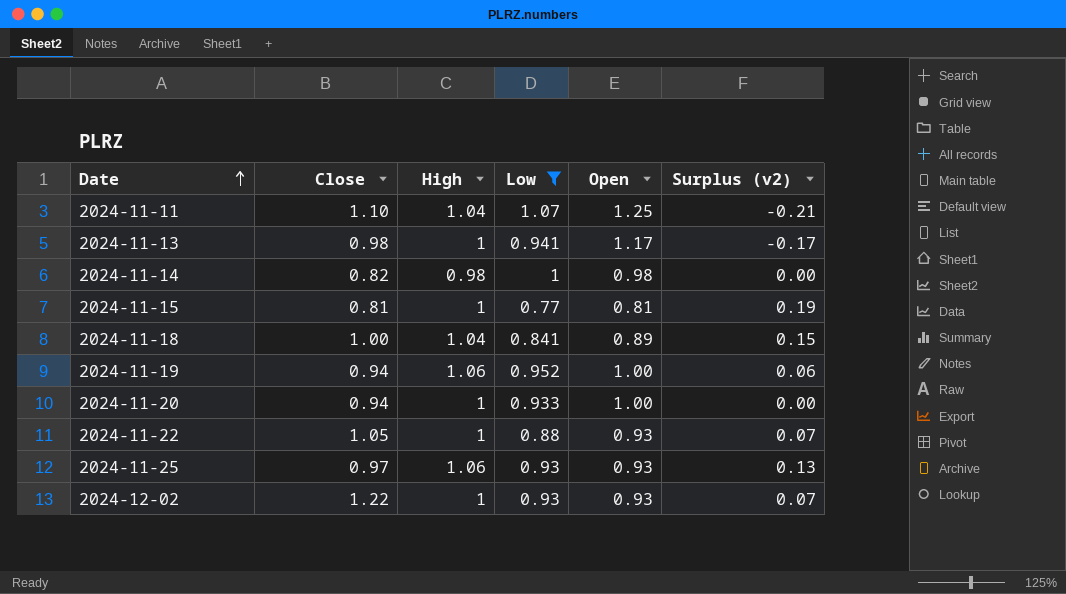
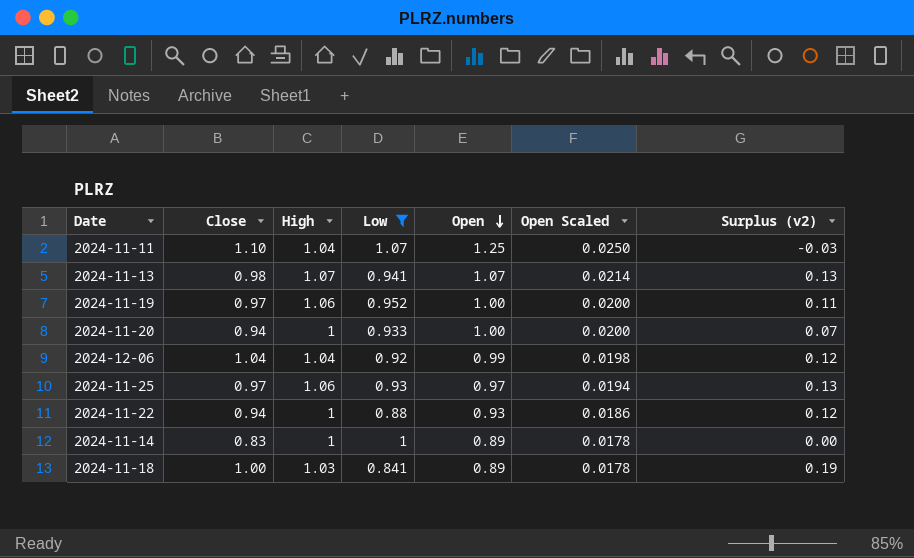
row order: Date ascending -> Open descending
column Open Scaled | formula: none -> [Open] * 0.02
column Surplus (v2) | formula: [High] - [Open] -> [High] - [Low]
row 2024-11-15: 0.81 | 1 | 0.77 | 0.81 | 0.19 -> none
row 2024-12-02: 1.22 | 1 | 0.93 | 0.93 | 0.07 -> none
2024-11-13 | High: 1 -> 1.07
2024-11-13 | Open: 1.17 -> 1.07
2024-11-19 | Close: 0.94 -> 0.97
row 2024-12-06: none -> 1.04 | 1.04 | 0.92 | 0.99 | 0.0198 | 0.12
2024-11-25 | Open: 0.93 -> 0.97
2024-11-22 | Close: 1.05 -> 0.94
2024-11-14 | Close: 0.82 -> 0.83
2024-11-14 | High: 0.98 -> 1
2024-11-14 | Open: 0.98 -> 0.89
2024-11-18 | High: 1.04 -> 1.03

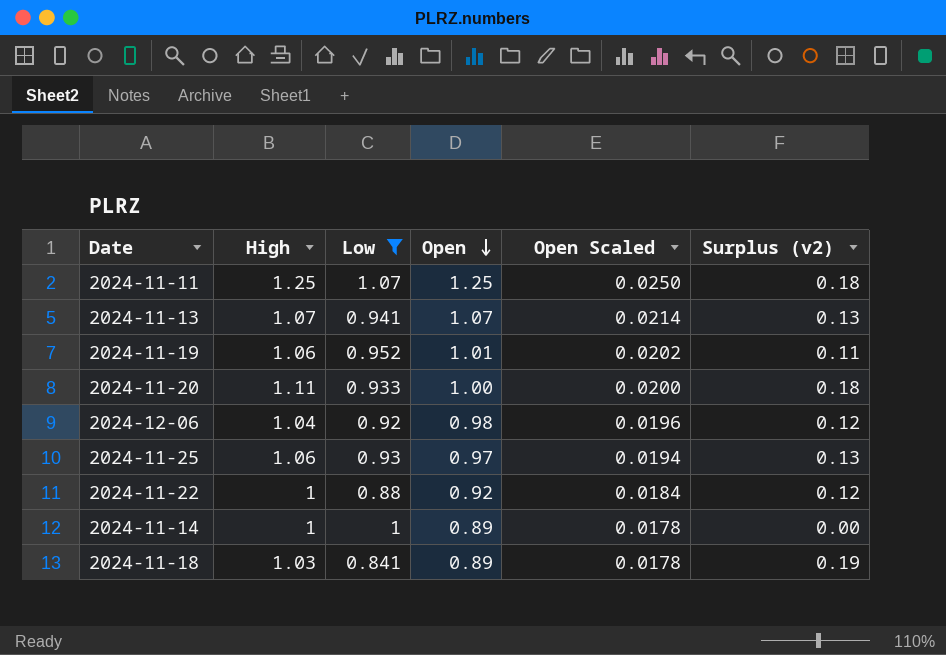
column Close | position: 2 -> none
2024-11-11 | High: 1.04 -> 1.25
2024-11-11 | Surplus (v2): -0.03 -> 0.18
2024-11-19 | Open: 1.00 -> 1.01
2024-11-19 | Open Scaled: 0.0200 -> 0.0202
2024-11-20 | High: 1 -> 1.11
2024-11-20 | Surplus (v2): 0.07 -> 0.18
2024-12-06 | Open: 0.99 -> 0.98
2024-12-06 | Open Scaled: 0.0198 -> 0.0196
2024-11-22 | Open: 0.93 -> 0.92
2024-11-22 | Open Scaled: 0.0186 -> 0.0184

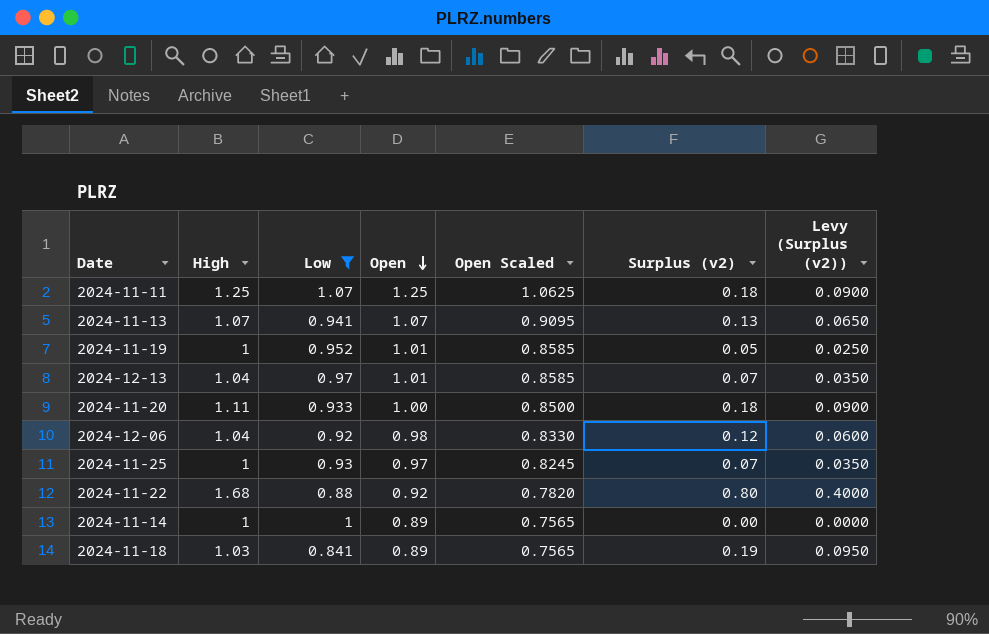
column Open Scaled | formula: [Open] * 0.02 -> [Open] * 0.85
column Levy (Surplus (v2)) | formula: none -> [Surplus (v2)] * 0.5
2024-11-19 | High: 1.06 -> 1
2024-11-19 | Surplus (v2): 0.11 -> 0.05
row 2024-12-13: none -> 1.04 | 0.97 | 1.01 | 0.8585 | 0.07 | 0.0350
2024-11-25 | High: 1.06 -> 1
2024-11-25 | Surplus (v2): 0.13 -> 0.07
2024-11-22 | High: 1 -> 1.68
2024-11-22 | Surplus (v2): 0.12 -> 0.80

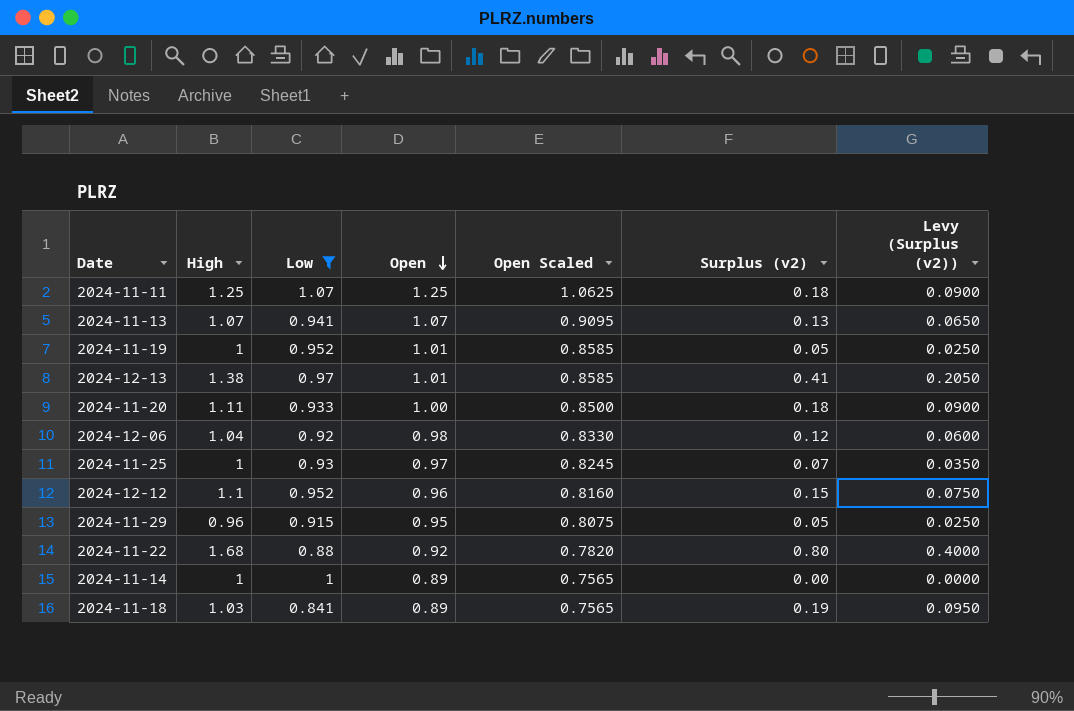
2024-12-13 | High: 1.04 -> 1.38
2024-12-13 | Surplus (v2): 0.07 -> 0.41
2024-12-13 | Levy (Surplus (v2)): 0.0350 -> 0.2050
row 2024-12-12: none -> 1.1 | 0.952 | 0.96 | 0.8160 | 0.15 | 0.0750
row 2024-11-29: none -> 0.96 | 0.915 | 0.95 | 0.8075 | 0.05 | 0.0250

